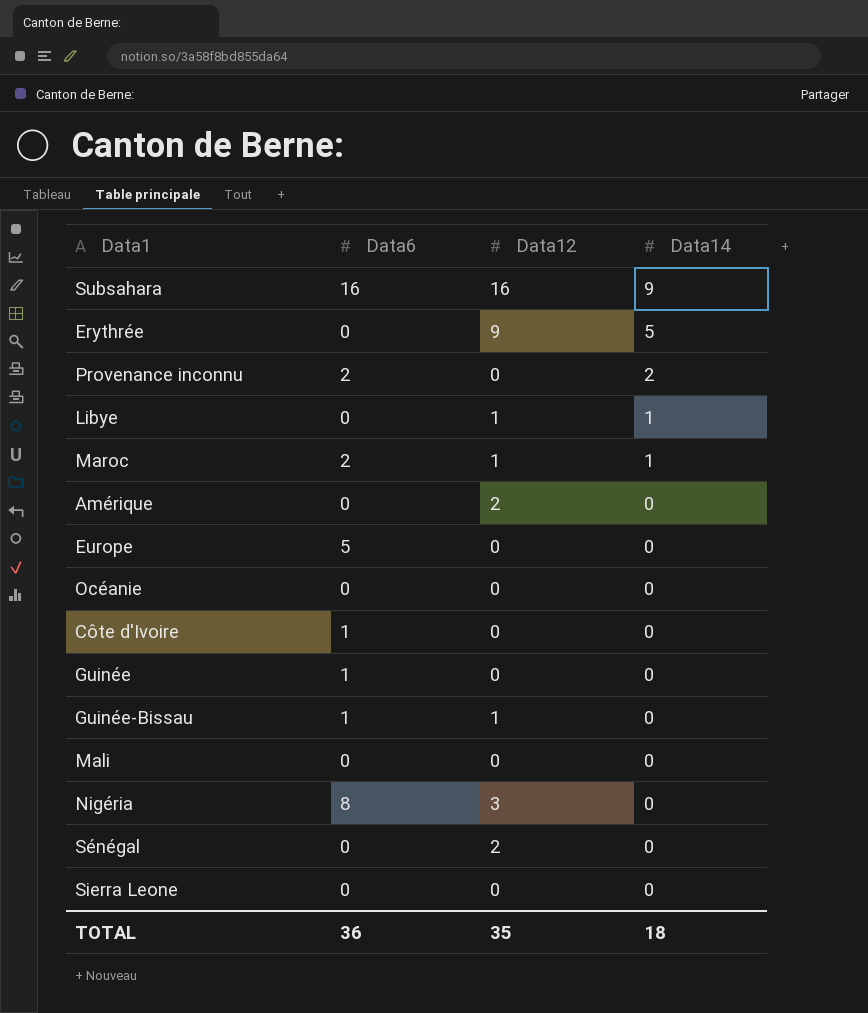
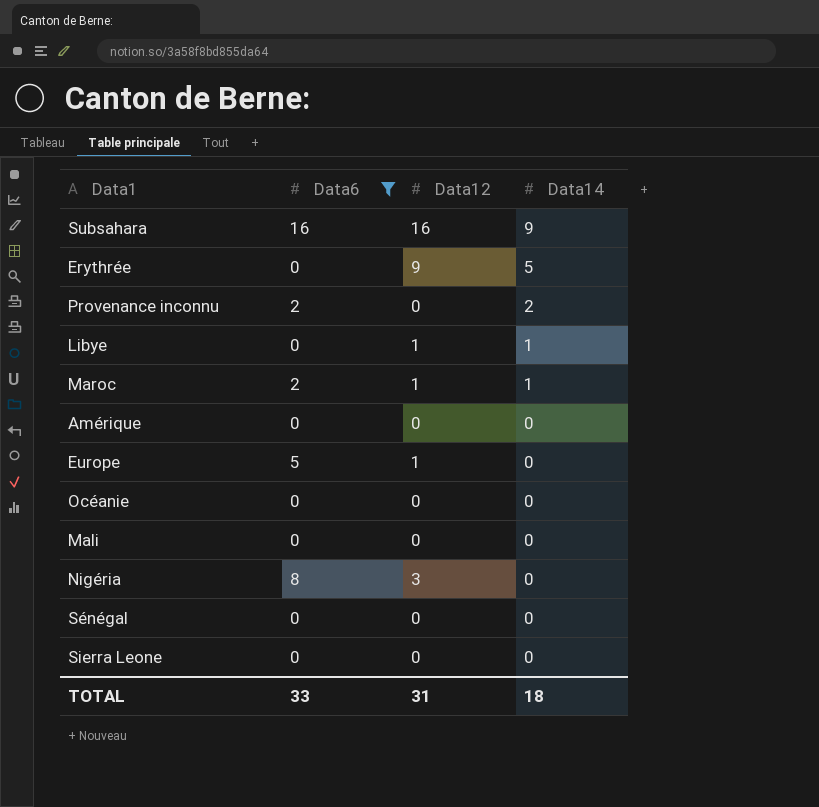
filter: none -> Data6 != 1
Amérique | Data12: 2 -> 0
Europe | Data12: 0 -> 1
Sénégal | Data12: 2 -> 0
TOTAL | Data6: 36 -> 33
TOTAL | Data12: 35 -> 31

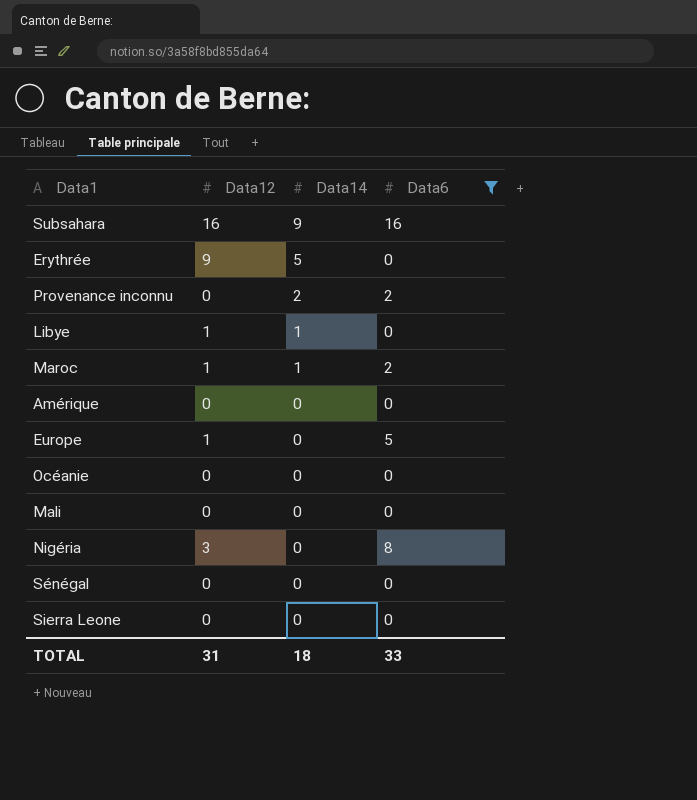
column Data6 | position: 2 -> 4

